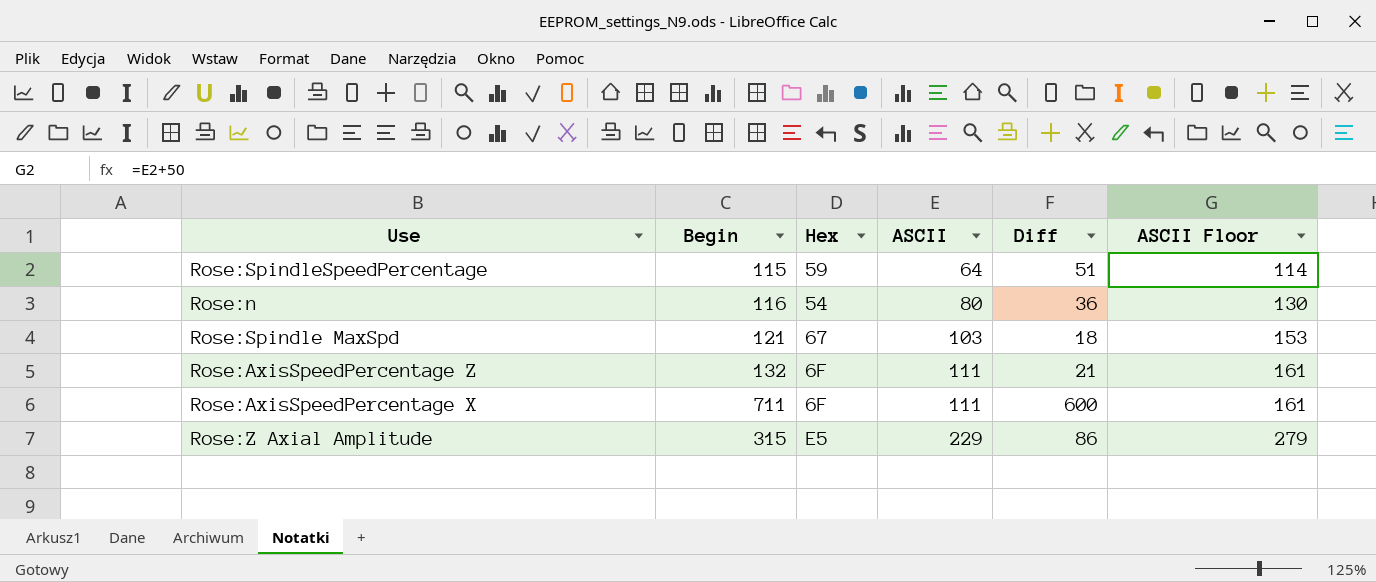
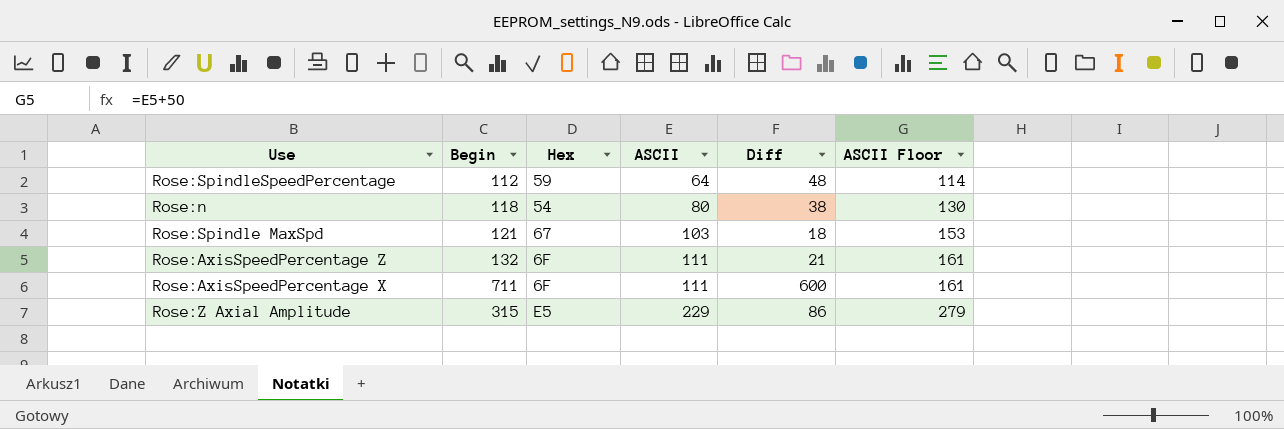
Rose:SpindleSpeedPercentage | Begin: 115 -> 112
Rose:SpindleSpeedPercentage | Diff: 51 -> 48
Rose:n | Begin: 116 -> 118
Rose:n | Diff: 36 -> 38

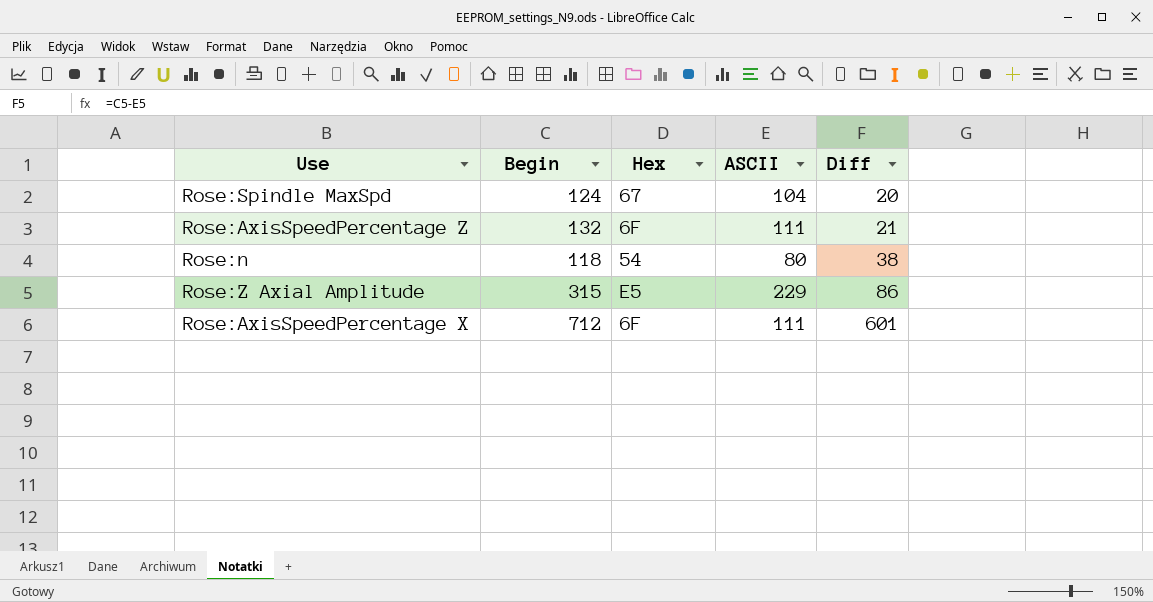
row order: ASCII ascending -> Diff ascending
column ASCII Floor | formula: [ASCII] + 50 -> none
row Rose:SpindleSpeedPercentage: 112 | 59 | 64 | 48 | 114 -> none
Rose:Spindle MaxSpd | Begin: 121 -> 124
Rose:Spindle MaxSpd | ASCII: 103 -> 104
Rose:Spindle MaxSpd | Diff: 18 -> 20
Rose:AxisSpeedPercentage X | Begin: 711 -> 712
Rose:AxisSpeedPercentage X | Diff: 600 -> 601

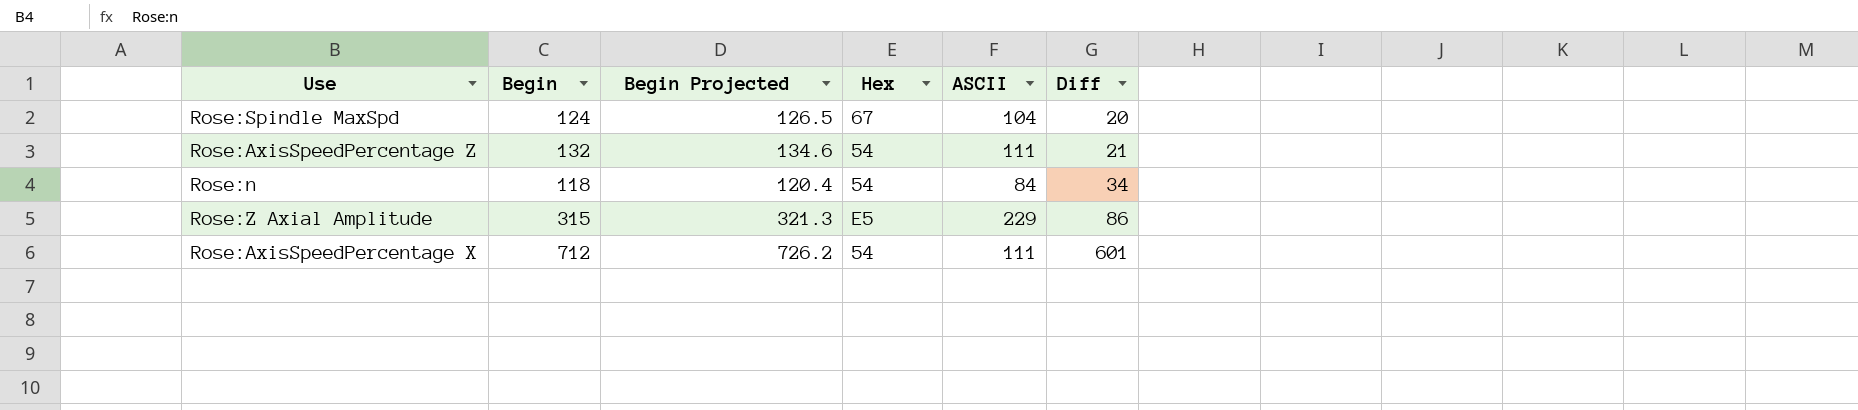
column Begin Projected | formula: none -> [Begin] * 1.02
Rose:AxisSpeedPercentage Z | Hex: 6F -> 54
Rose:n | ASCII: 80 -> 84
Rose:n | Diff: 38 -> 34
Rose:AxisSpeedPercentage X | Hex: 6F -> 54

